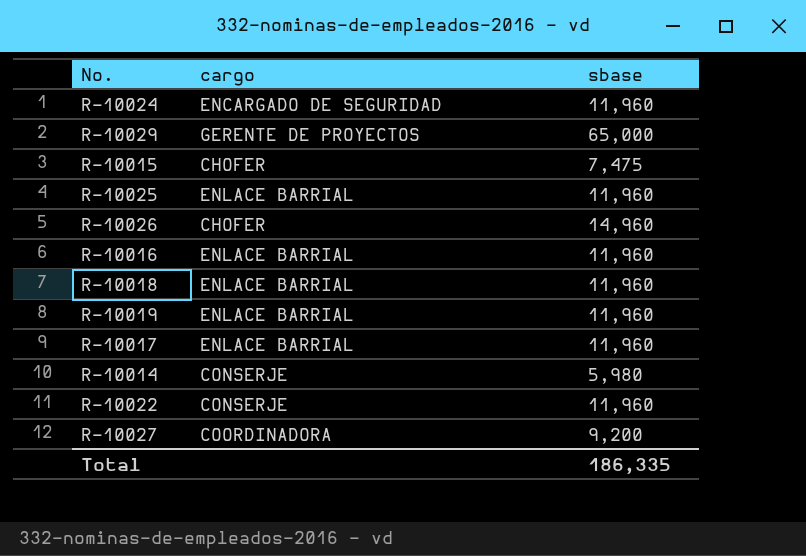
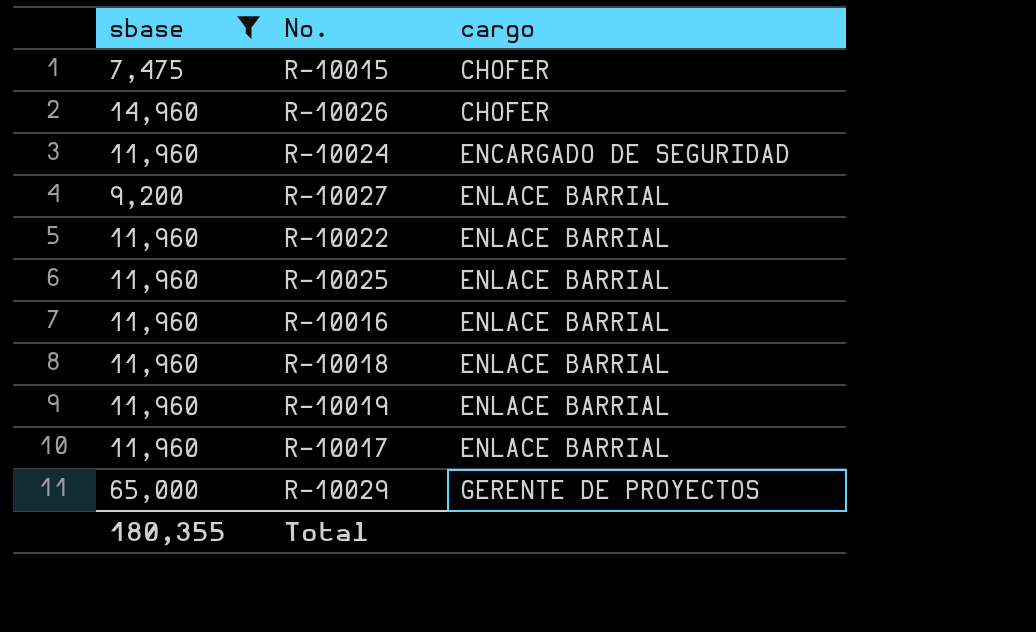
filter: none -> sbase != 5,980
row order: none -> cargo ascending
column sbase | position: 3 -> 1
R-10027 | cargo: COORDINADORA -> ENLACE BARRIAL
R-10022 | cargo: CONSERJE -> ENLACE BARRIAL
Total | sbase: 186,335 -> 180,355

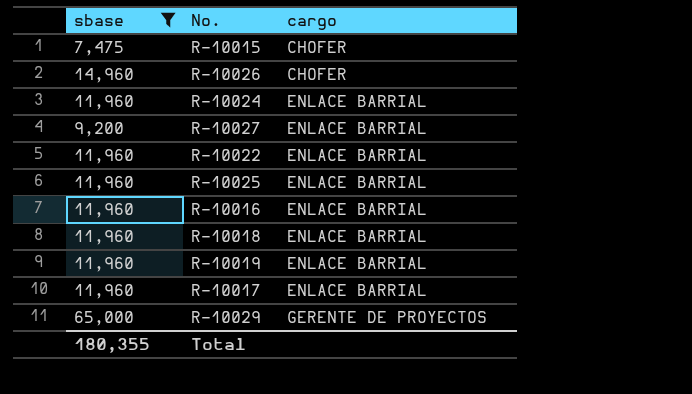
R-10024 | cargo: ENCARGADO DE SEGURIDAD -> ENLACE BARRIAL

